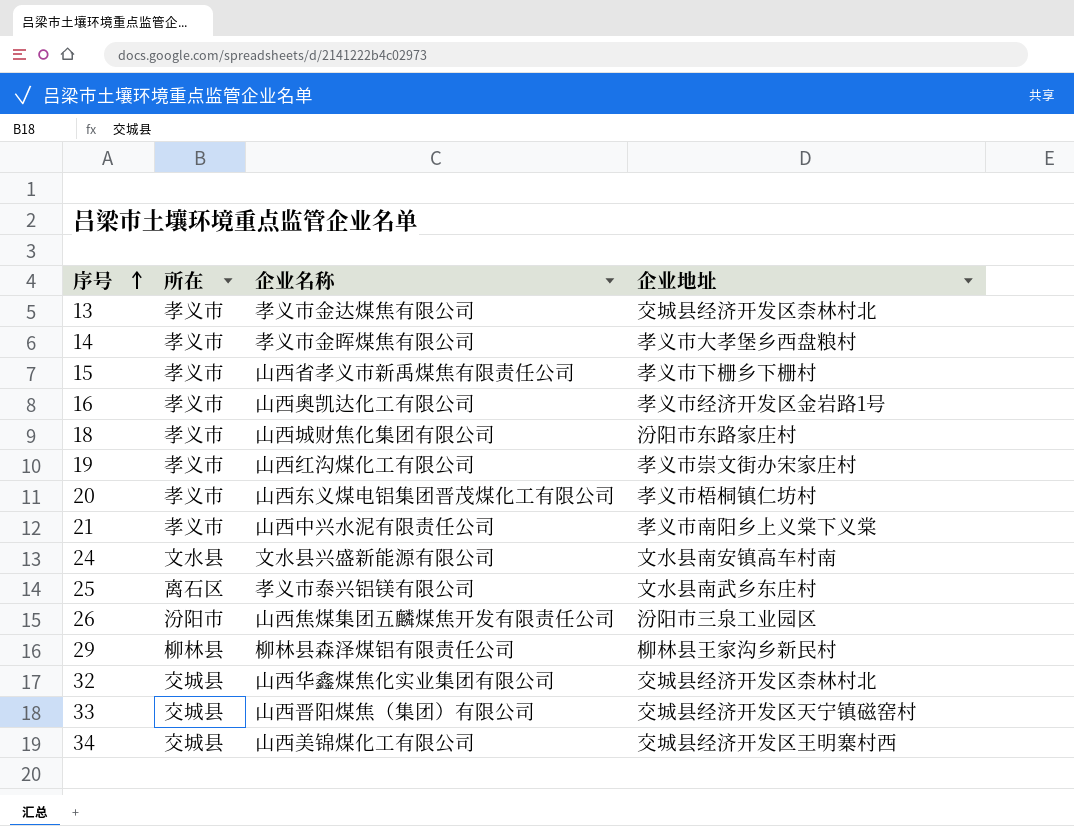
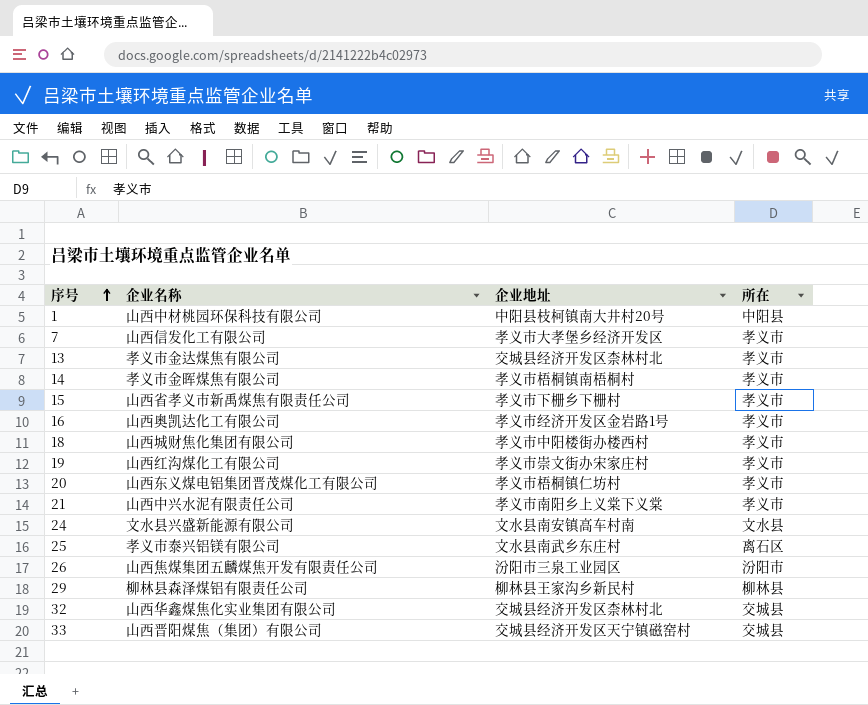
column 所在 | position: 2 -> 4
row 34: 交城县 | 山西美锦煤化工有限公司 | 交城县经济开发区王明寨村西 -> none
row 1: none -> 山西中材桃园环保科技有限公司 | 中阳县枝柯镇南大井村20号 | 中阳县
row 7: none -> 山西信发化工有限公司 | 孝义市大孝堡乡经济开发区 | 孝义市
14 | 企业地址: 孝义市大孝堡乡西盘粮村 -> 孝义市梧桐镇南梧桐村
18 | 企业地址: 汾阳市东路家庄村 -> 孝义市中阳楼街办楼西村

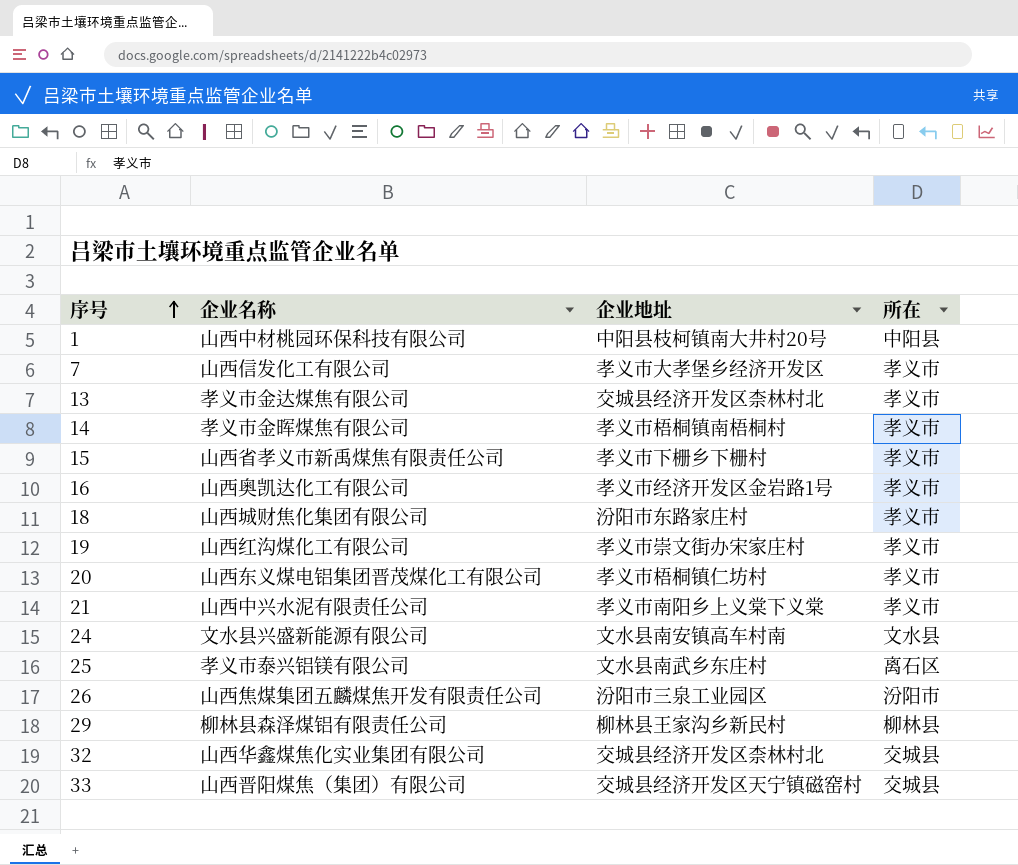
18 | 企业地址: 孝义市中阳楼街办楼西村 -> 汾阳市东路家庄村

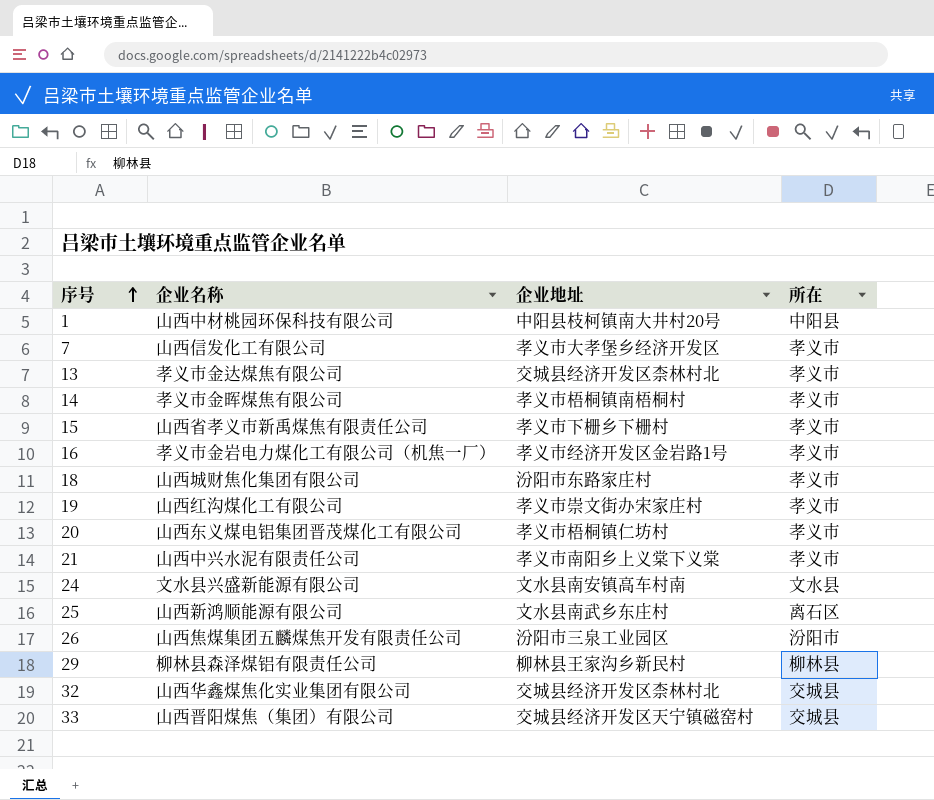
16 | 企业名称: 山西奥凯达化工有限公司 -> 孝义市金岩电力煤化工有限公司（机焦一厂）
25 | 企业名称: 孝义市泰兴铝镁有限公司 -> 山西新鸿顺能源有限公司

